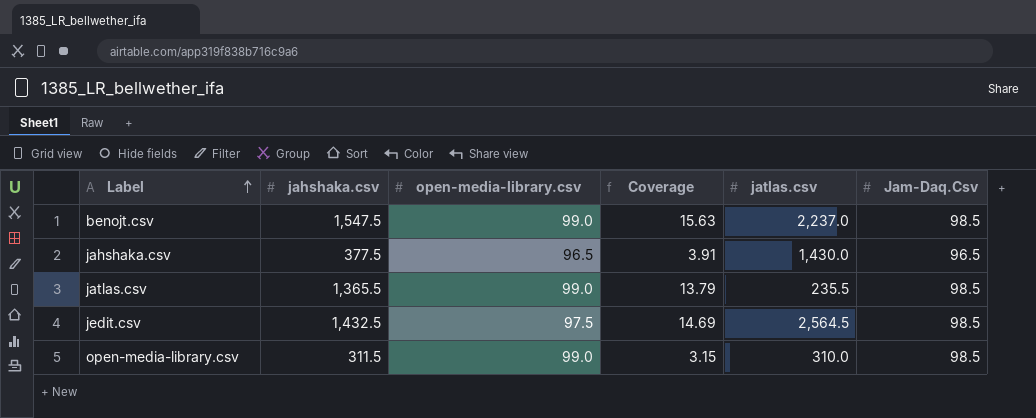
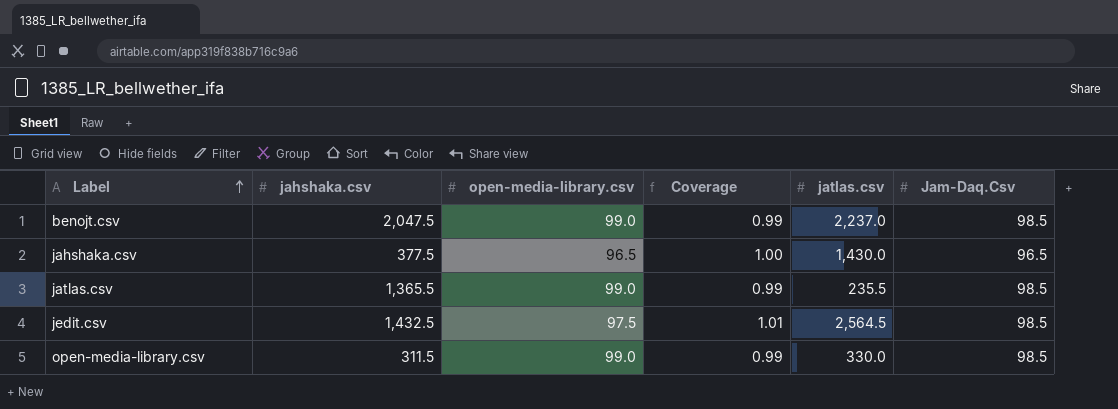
column Coverage | formula: [jahshaka.csv] / [open-media-library.csv] -> [Jam-Daq.Csv] / [open-media-library.csv]
benojt.csv | jahshaka.csv: 1,547.5 -> 2,047.5
open-media-library.csv | jatlas.csv: 310.0 -> 330.0

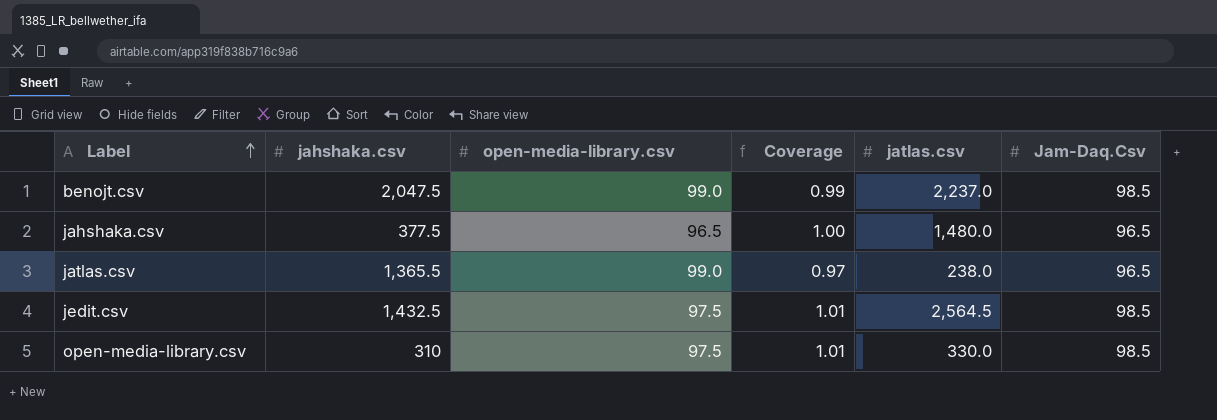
jahshaka.csv | jatlas.csv: 1,430.0 -> 1,480.0
jatlas.csv | Coverage: 0.99 -> 0.97
jatlas.csv | jatlas.csv: 235.5 -> 238.0
jatlas.csv | Jam-Daq.Csv: 98.5 -> 96.5
open-media-library.csv | jahshaka.csv: 311.5 -> 310
open-media-library.csv | open-media-library.csv: 99.0 -> 97.5
open-media-library.csv | Coverage: 0.99 -> 1.01

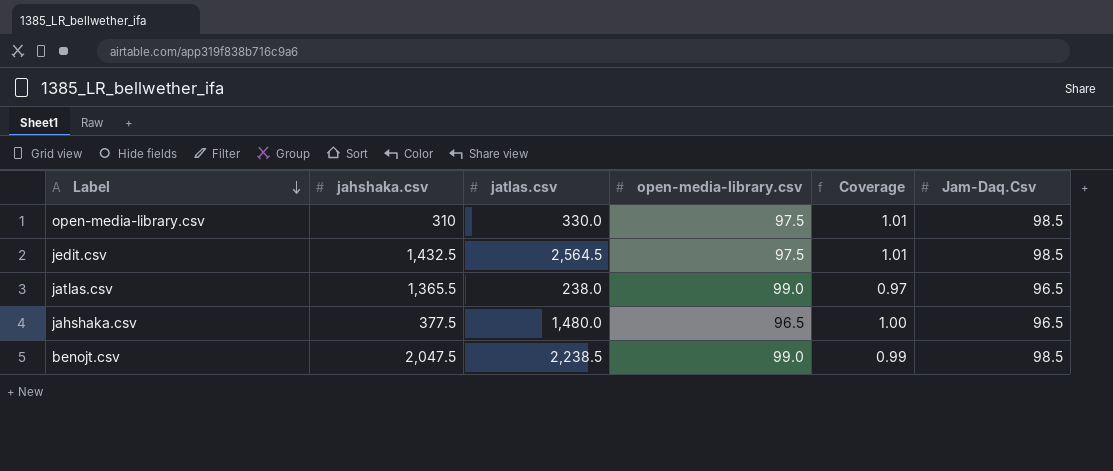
row order: Label ascending -> Label descending
column jatlas.csv | position: 5 -> 3
benojt.csv | jatlas.csv: 2,237.0 -> 2,238.5

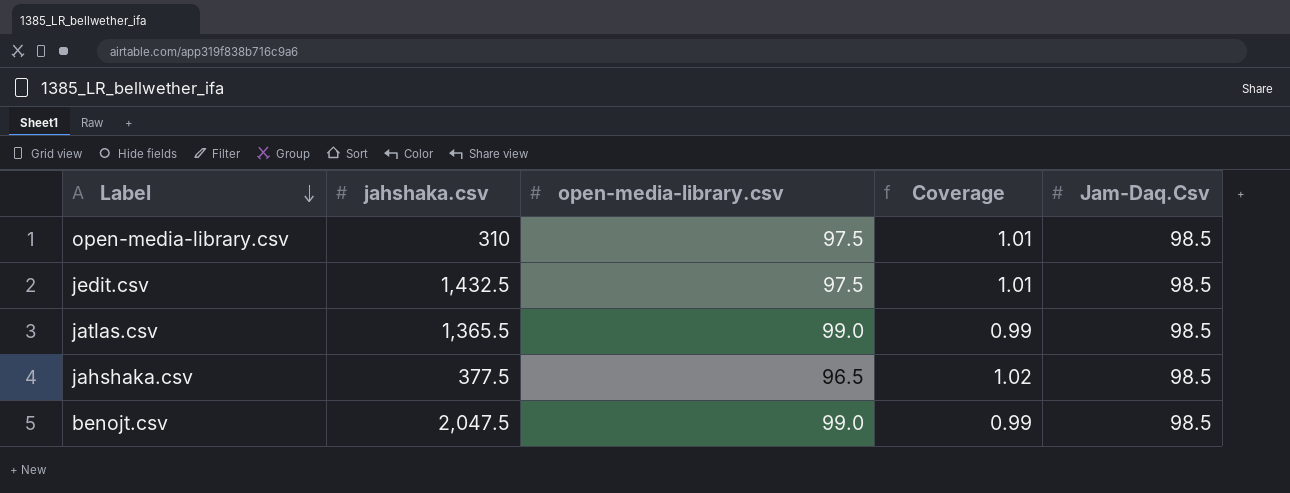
column jatlas.csv | position: 3 -> none
jatlas.csv | Coverage: 0.97 -> 0.99
jatlas.csv | Jam-Daq.Csv: 96.5 -> 98.5
jahshaka.csv | Coverage: 1.00 -> 1.02
jahshaka.csv | Jam-Daq.Csv: 96.5 -> 98.5

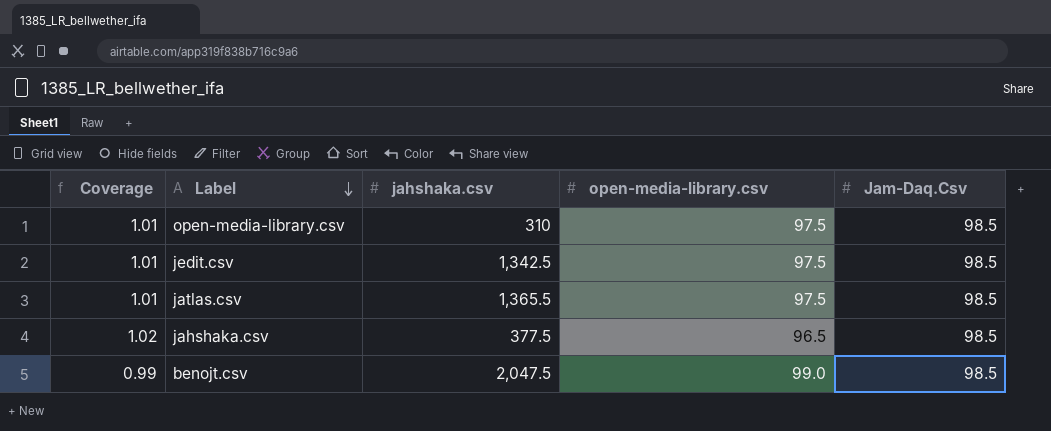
column Coverage | position: 4 -> 1
jedit.csv | jahshaka.csv: 1,432.5 -> 1,342.5
jatlas.csv | Coverage: 0.99 -> 1.01
jatlas.csv | open-media-library.csv: 99.0 -> 97.5

